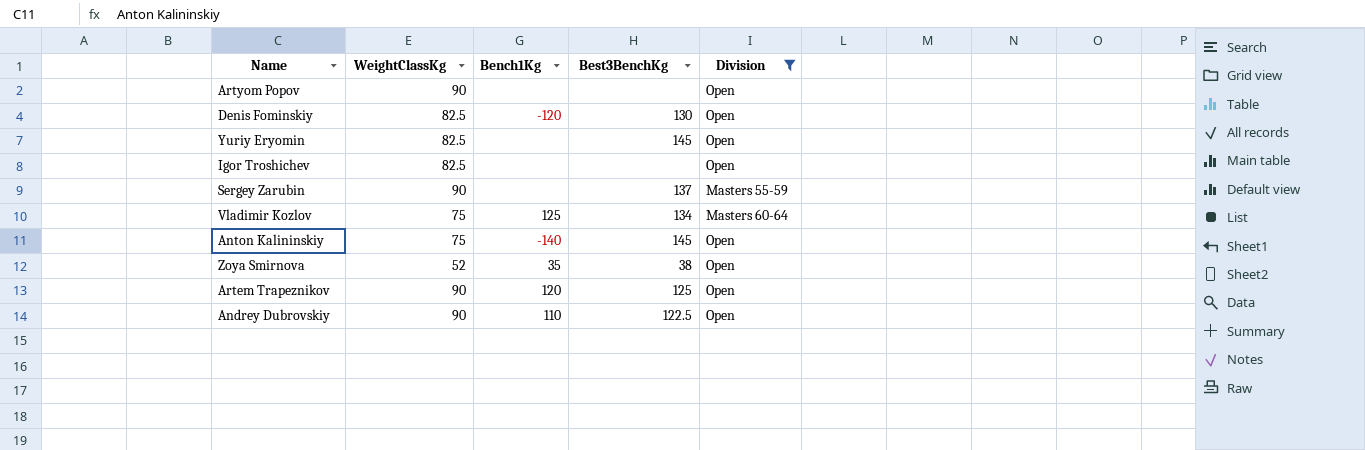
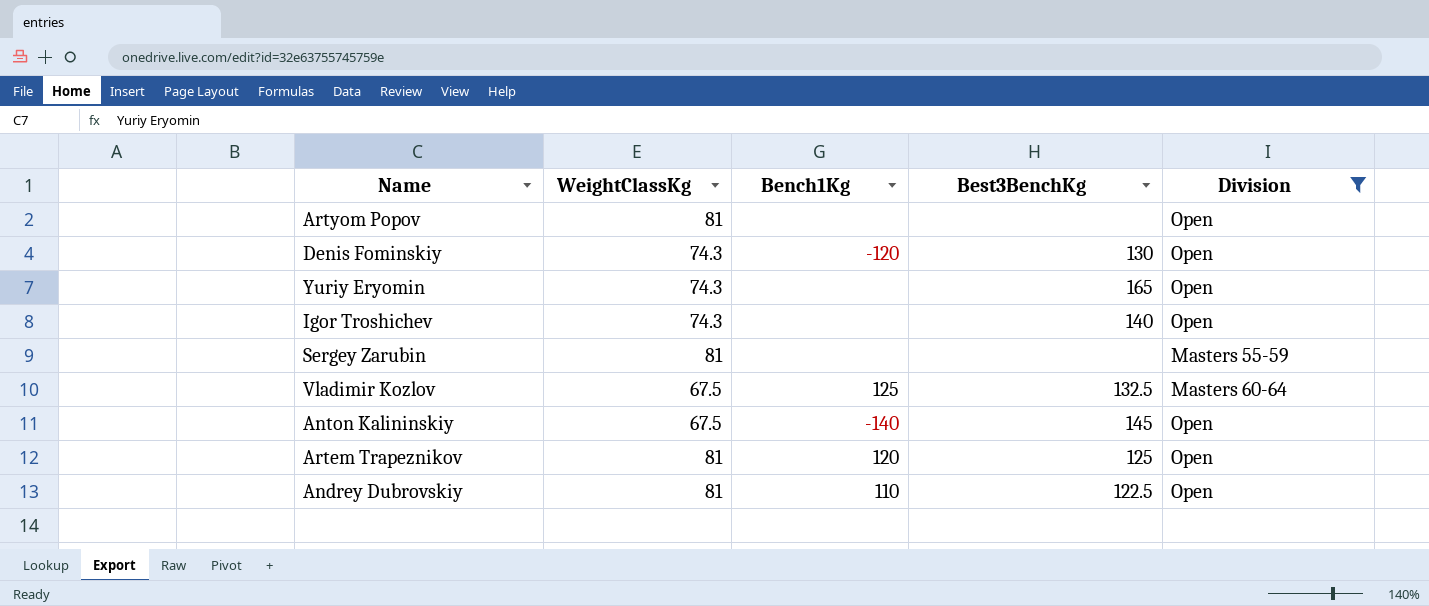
row Zoya Smirnova: 52 | 35 | 38 | Open -> none
Artyom Popov | WeightClassKg: 90 -> 81
Denis Fominskiy | WeightClassKg: 82.5 -> 74.3
Yuriy Eryomin | WeightClassKg: 82.5 -> 74.3
Yuriy Eryomin | Best3BenchKg: 145 -> 165
Igor Troshichev | WeightClassKg: 82.5 -> 74.3
Igor Troshichev | Best3BenchKg: none -> 140
Sergey Zarubin | WeightClassKg: 90 -> 81
Sergey Zarubin | Best3BenchKg: 137 -> none
Vladimir Kozlov | WeightClassKg: 75 -> 67.5
Vladimir Kozlov | Best3BenchKg: 134 -> 132.5
Anton Kalininskiy | WeightClassKg: 75 -> 67.5
Artem Trapeznikov | WeightClassKg: 90 -> 81
Andrey Dubrovskiy | WeightClassKg: 90 -> 81

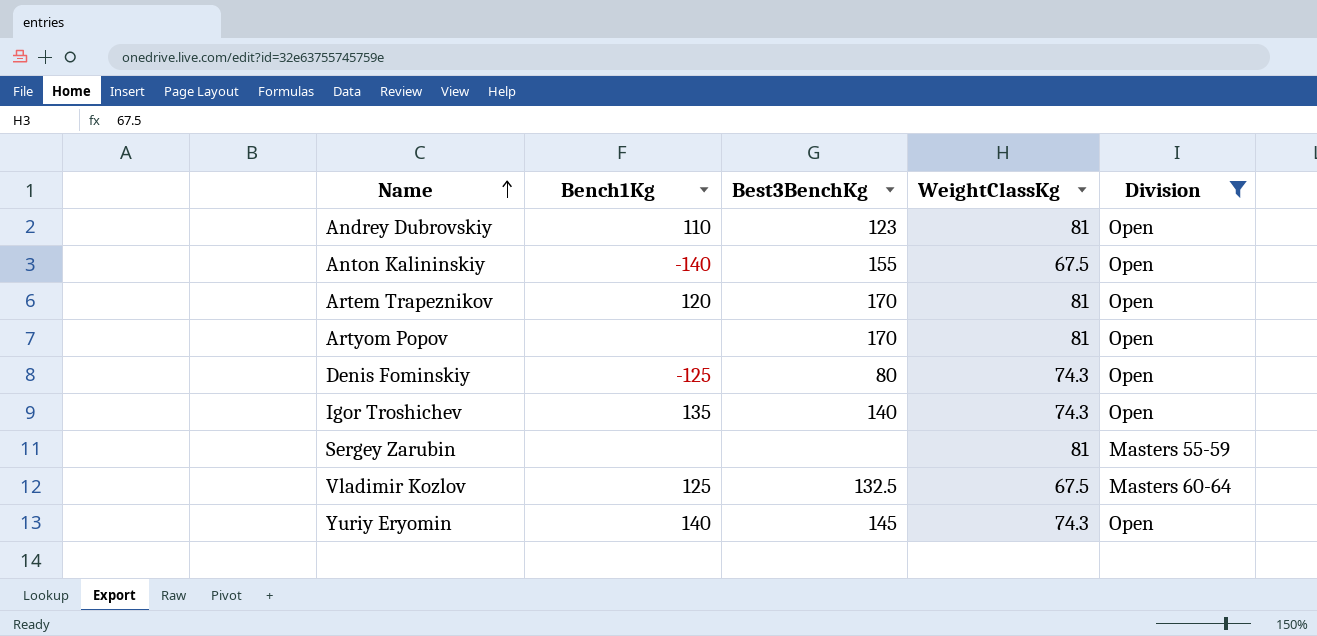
row order: none -> Name ascending
column WeightClassKg | position: 2 -> 4
Andrey Dubrovskiy | Best3BenchKg: 122.5 -> 123
Anton Kalininskiy | Best3BenchKg: 145 -> 155
Artem Trapeznikov | Best3BenchKg: 125 -> 170
Artyom Popov | Best3BenchKg: none -> 170
Denis Fominskiy | Bench1Kg: -120 -> -125
Denis Fominskiy | Best3BenchKg: 130 -> 80
Igor Troshichev | Bench1Kg: none -> 135
Yuriy Eryomin | Bench1Kg: none -> 140
Yuriy Eryomin | Best3BenchKg: 165 -> 145

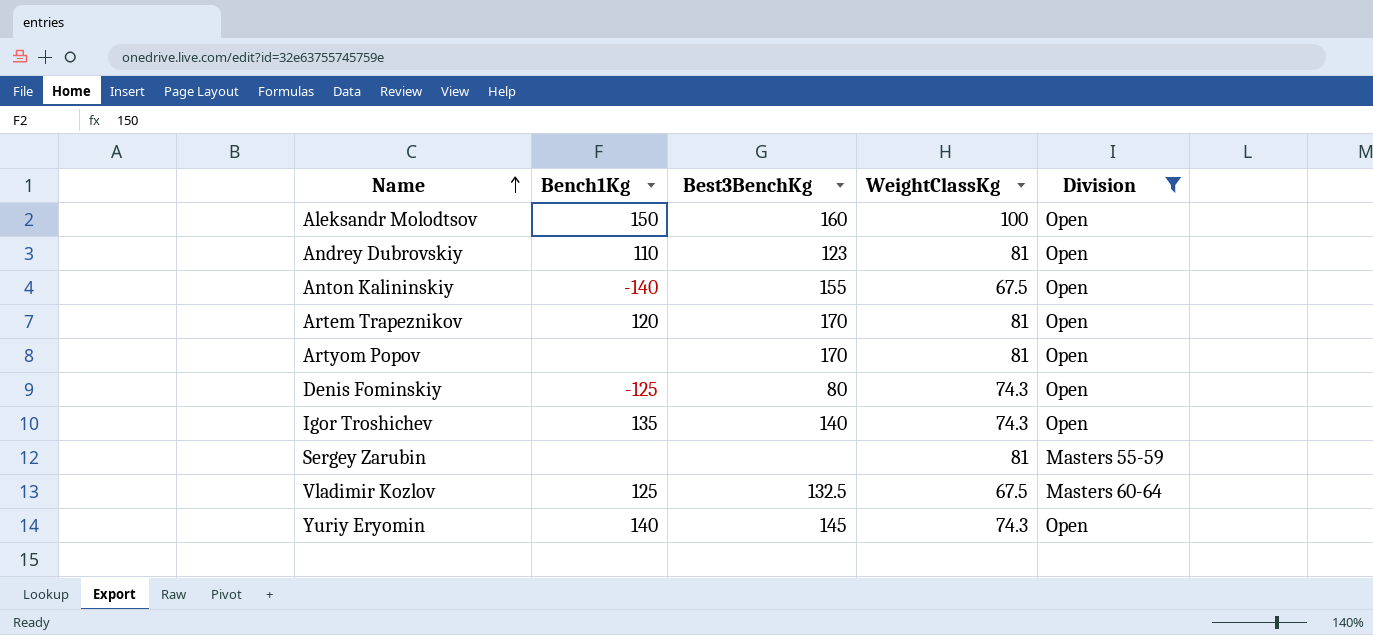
row Aleksandr Molodtsov: none -> 150 | 160 | 100 | Open

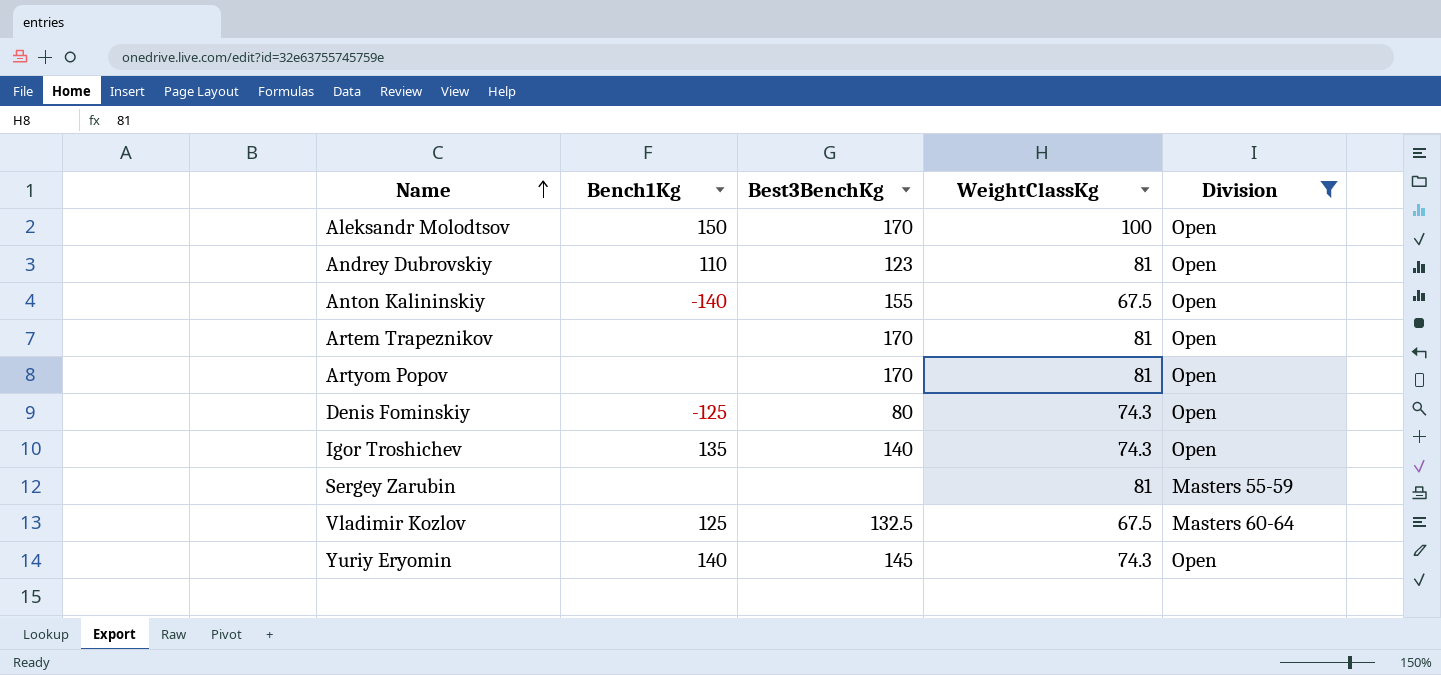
Aleksandr Molodtsov | Best3BenchKg: 160 -> 170
Artem Trapeznikov | Bench1Kg: 120 -> none

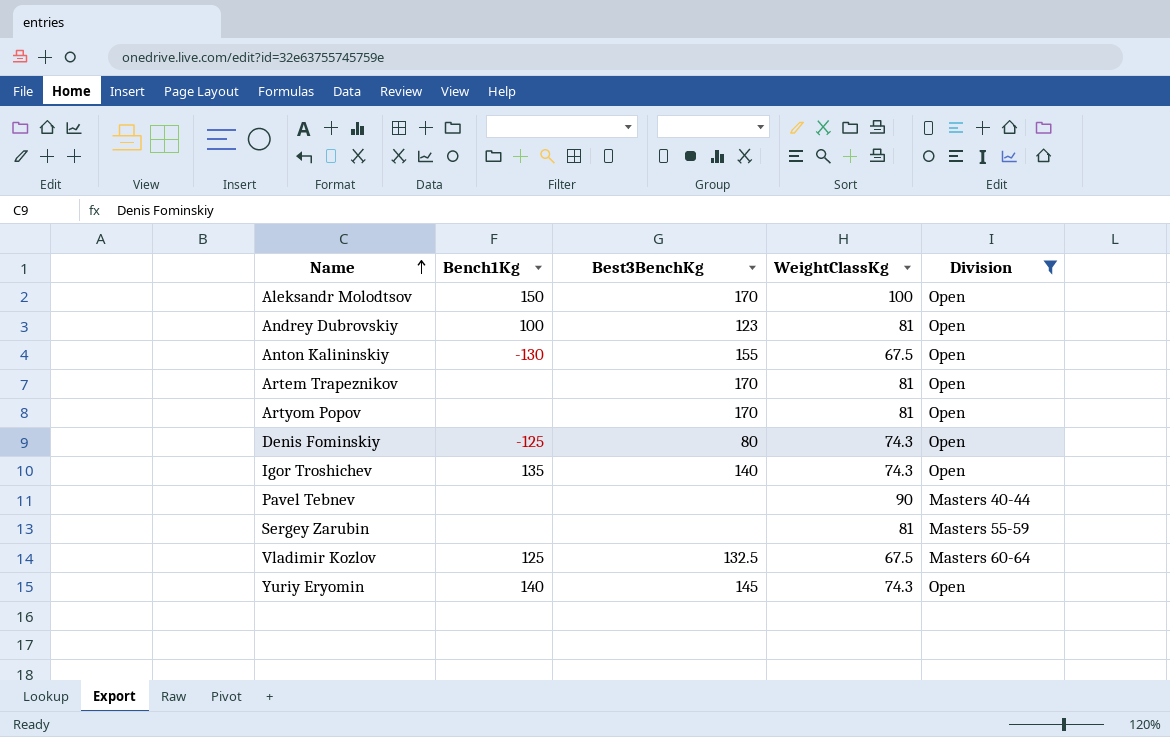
Andrey Dubrovskiy | Bench1Kg: 110 -> 100
Anton Kalininskiy | Bench1Kg: -140 -> -130
row Pavel Tebnev: none -> none | none | 90 | Masters 40-44

